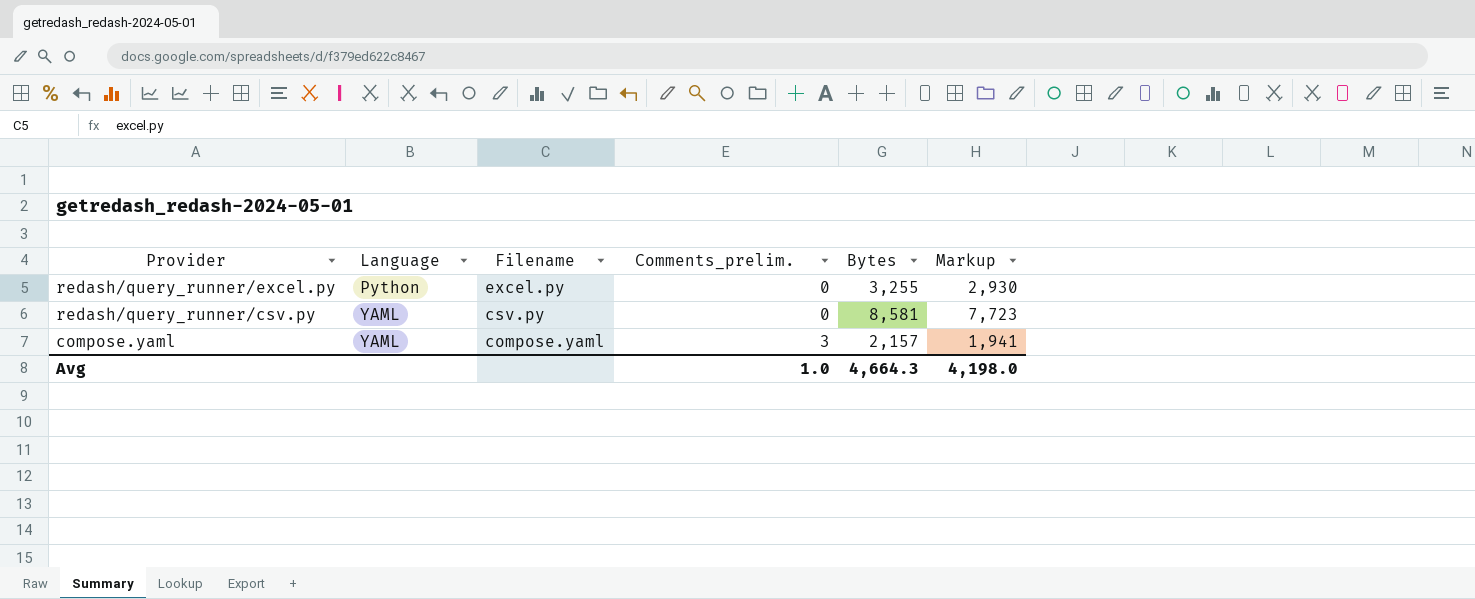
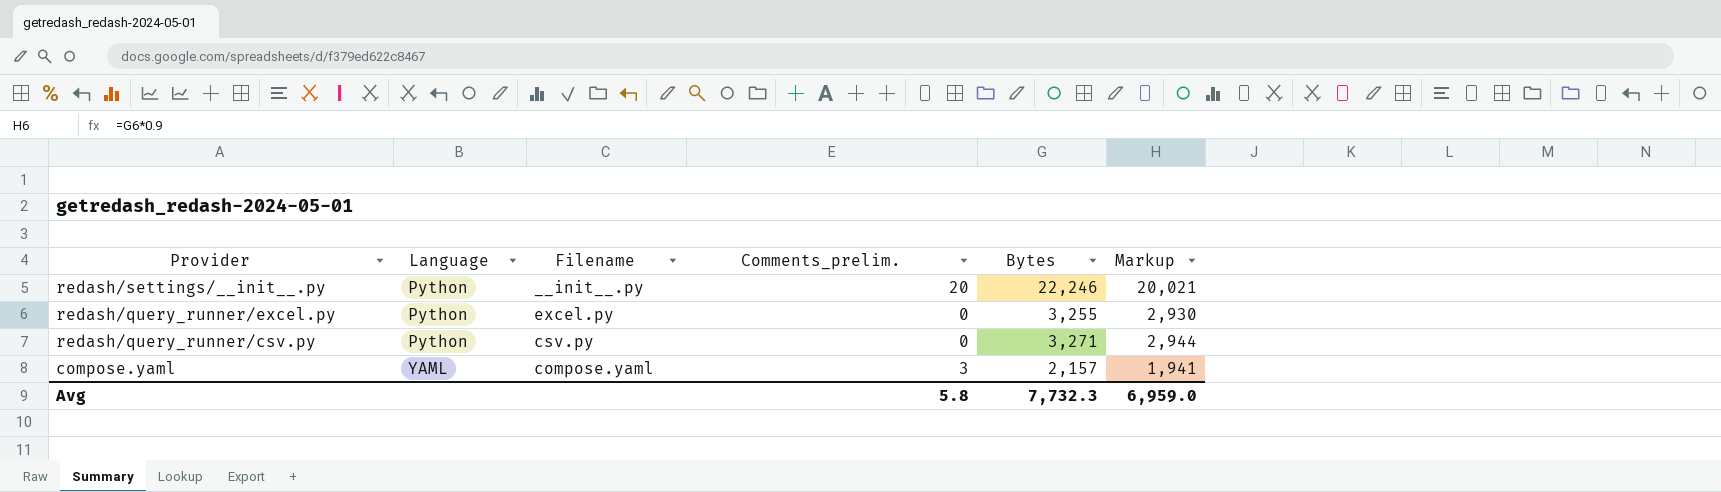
row redash/settings/__init__.py: none -> Python | __init__.py | 20 | 22,246 | 20,021
redash/query_runner/csv.py | Language: YAML -> Python
redash/query_runner/csv.py | Bytes: 8,581 -> 3,271
redash/query_runner/csv.py | Markup: 7,723 -> 2,944
Avg | Comments_prelim.: 1.0 -> 5.8
Avg | Bytes: 4,664.3 -> 7,732.3
Avg | Markup: 4,198.0 -> 6,959.0

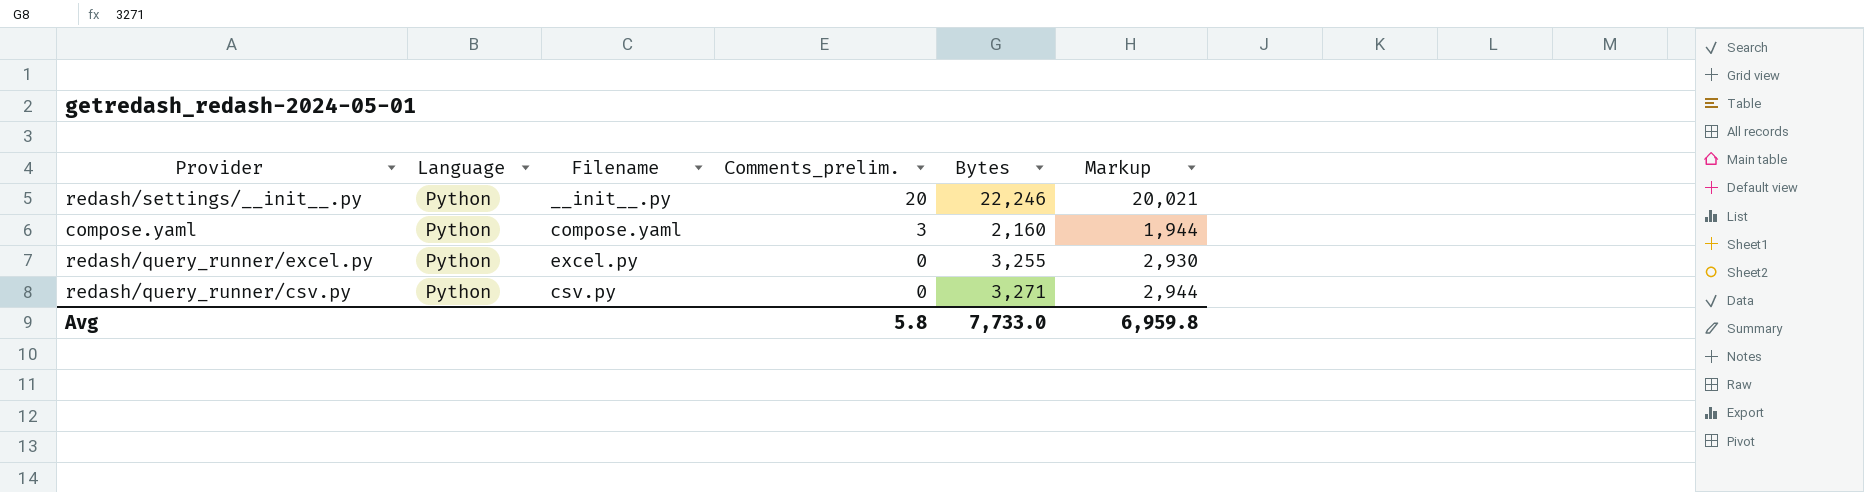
row order: Provider descending -> Comments_prelim. descending
compose.yaml | Language: YAML -> Python
compose.yaml | Bytes: 2,157 -> 2,160
compose.yaml | Markup: 1,941 -> 1,944
Avg | Bytes: 7,732.3 -> 7,733.0
Avg | Markup: 6,959.0 -> 6,959.8

